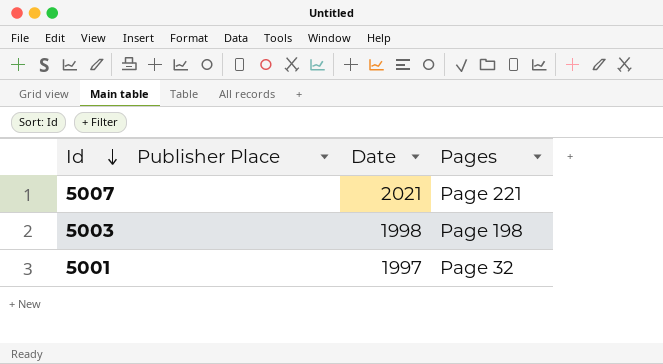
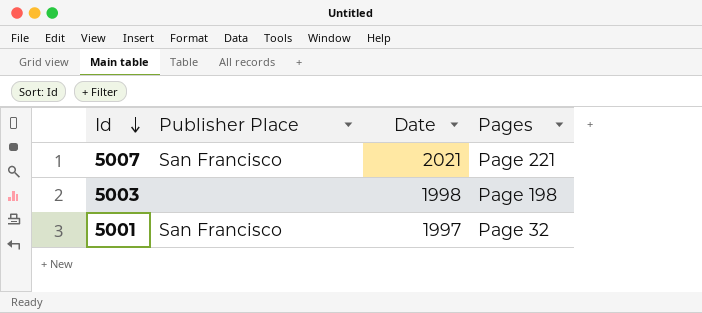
5007 | Publisher Place: none -> San Francisco
5001 | Publisher Place: none -> San Francisco

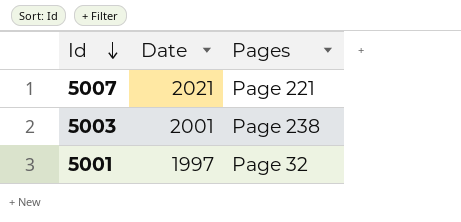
column Publisher Place | position: 2 -> none
5003 | Date: 1998 -> 2001
5003 | Pages: Page 198 -> Page 238

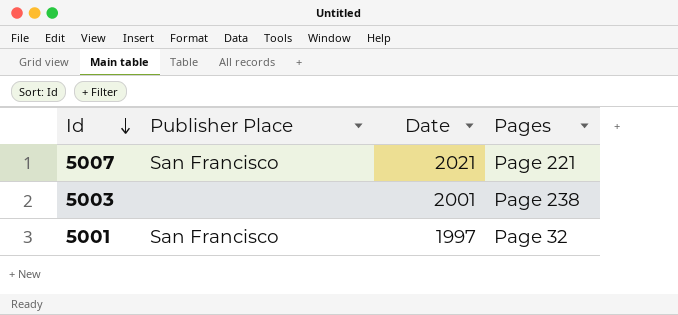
column Publisher Place | position: none -> 2

